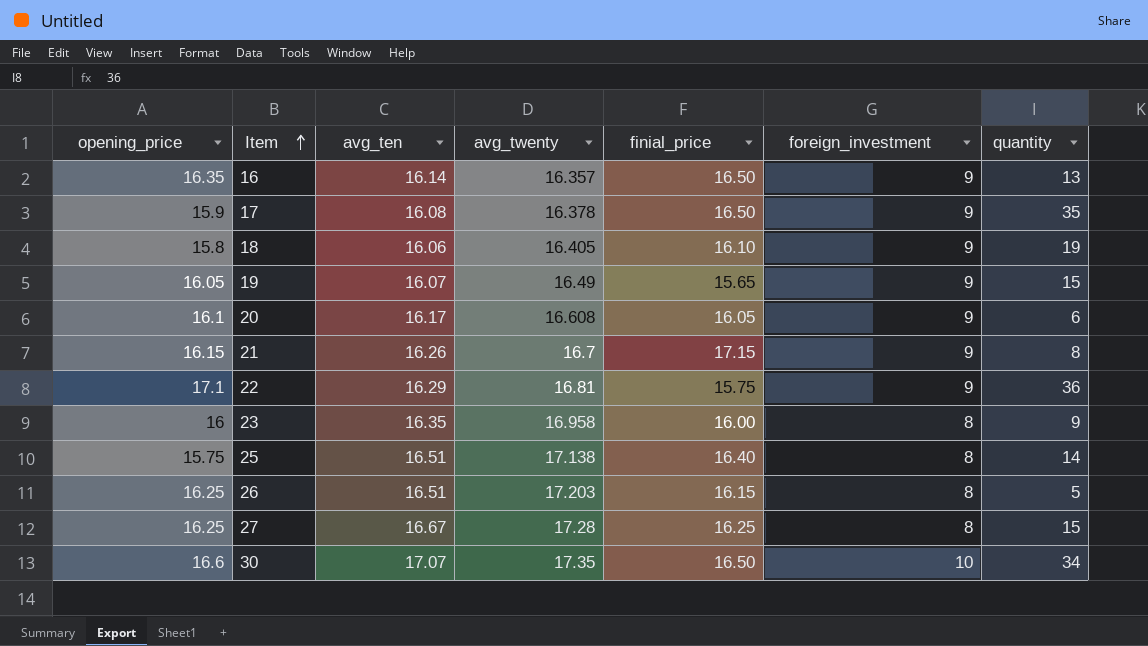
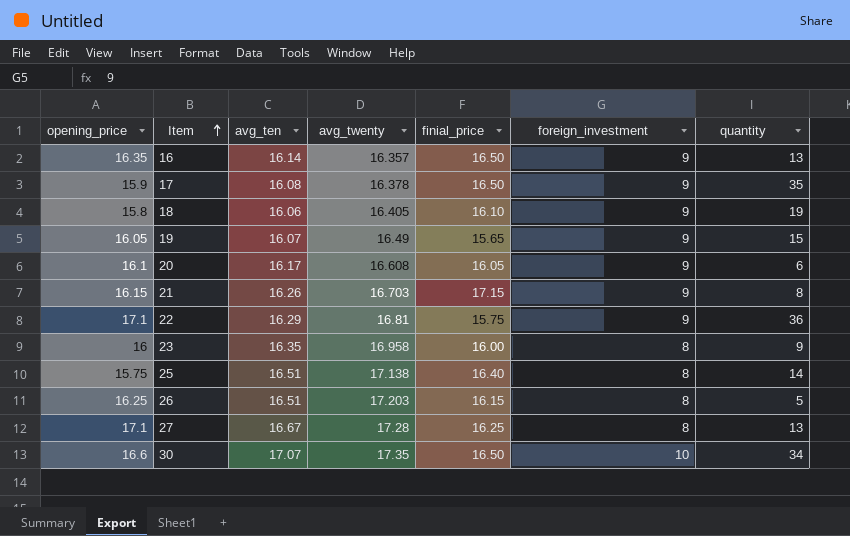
21 | avg_twenty: 16.7 -> 16.703
27 | opening_price: 16.25 -> 17.1
27 | quantity: 15 -> 13

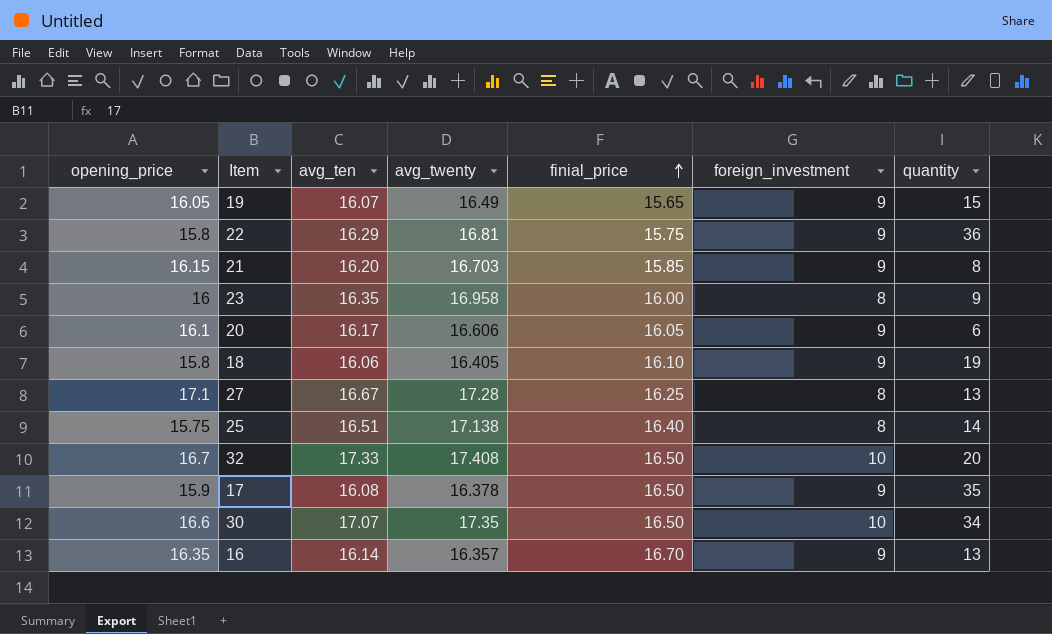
row order: Item ascending -> finial_price ascending
row 26: 16.25 | 16.51 | 17.203 | 16.15 | 8 | 5 -> none
22 | opening_price: 17.1 -> 15.8
21 | avg_ten: 16.26 -> 16.20
21 | finial_price: 17.15 -> 15.85
20 | avg_twenty: 16.608 -> 16.606
row 32: none -> 16.7 | 17.33 | 17.408 | 16.50 | 10 | 20
16 | finial_price: 16.50 -> 16.70

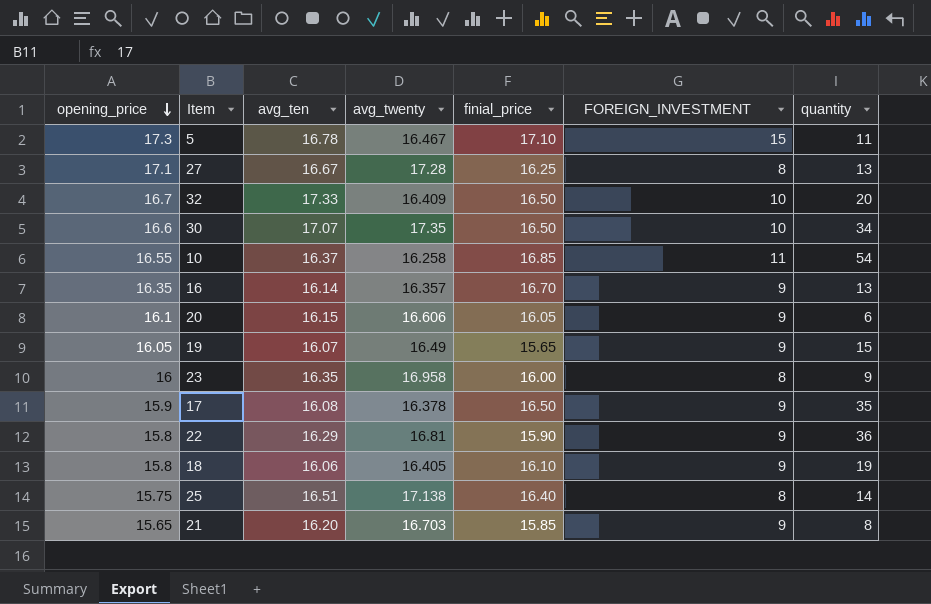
row order: finial_price ascending -> opening_price descending
column name: foreign_investment -> FOREIGN_INVESTMENT
row 5: none -> 17.3 | 16.78 | 16.467 | 17.10 | 15 | 11
32 | avg_twenty: 17.408 -> 16.409
row 10: none -> 16.55 | 16.37 | 16.258 | 16.85 | 11 | 54
20 | avg_ten: 16.17 -> 16.15
22 | finial_price: 15.75 -> 15.90
21 | opening_price: 16.15 -> 15.65

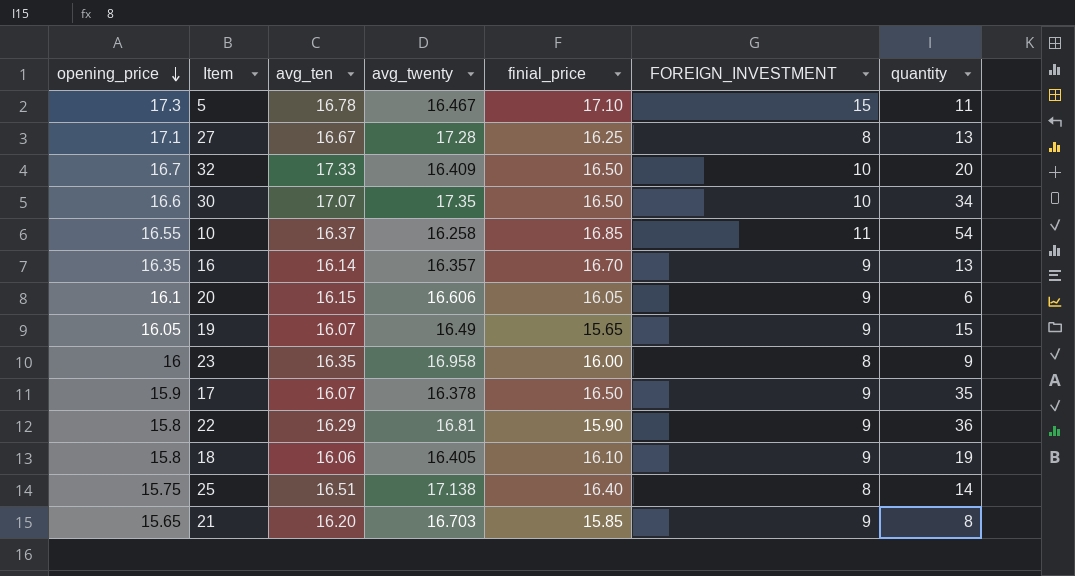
17 | avg_ten: 16.08 -> 16.07

